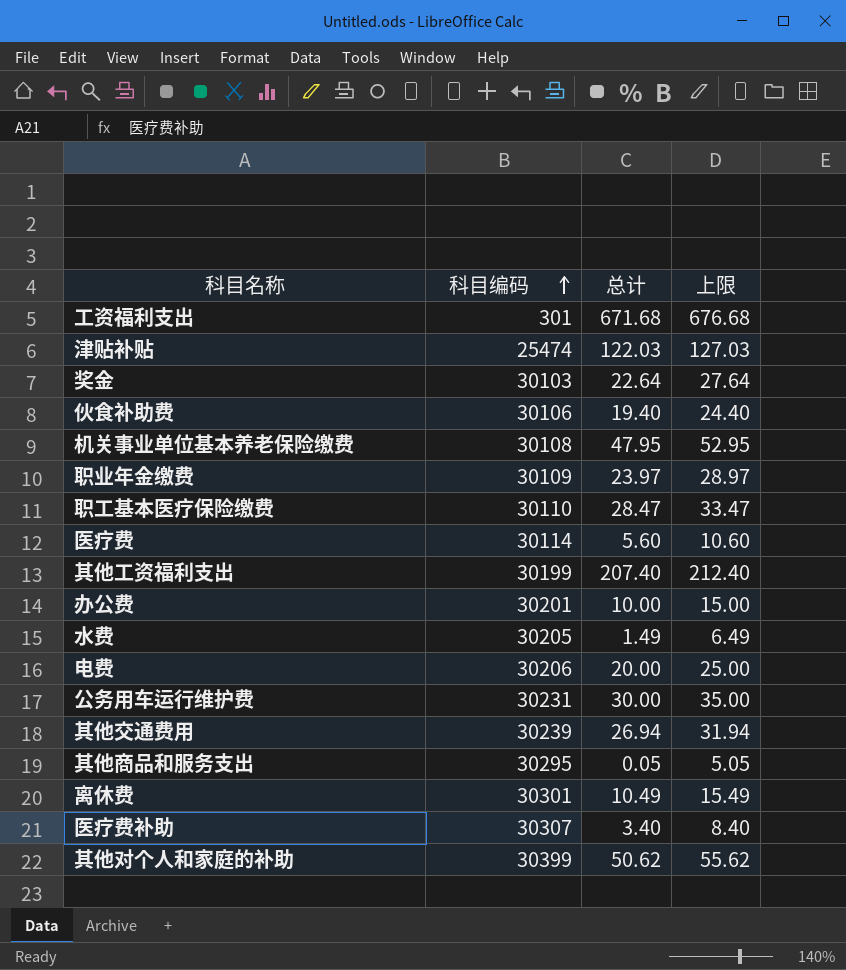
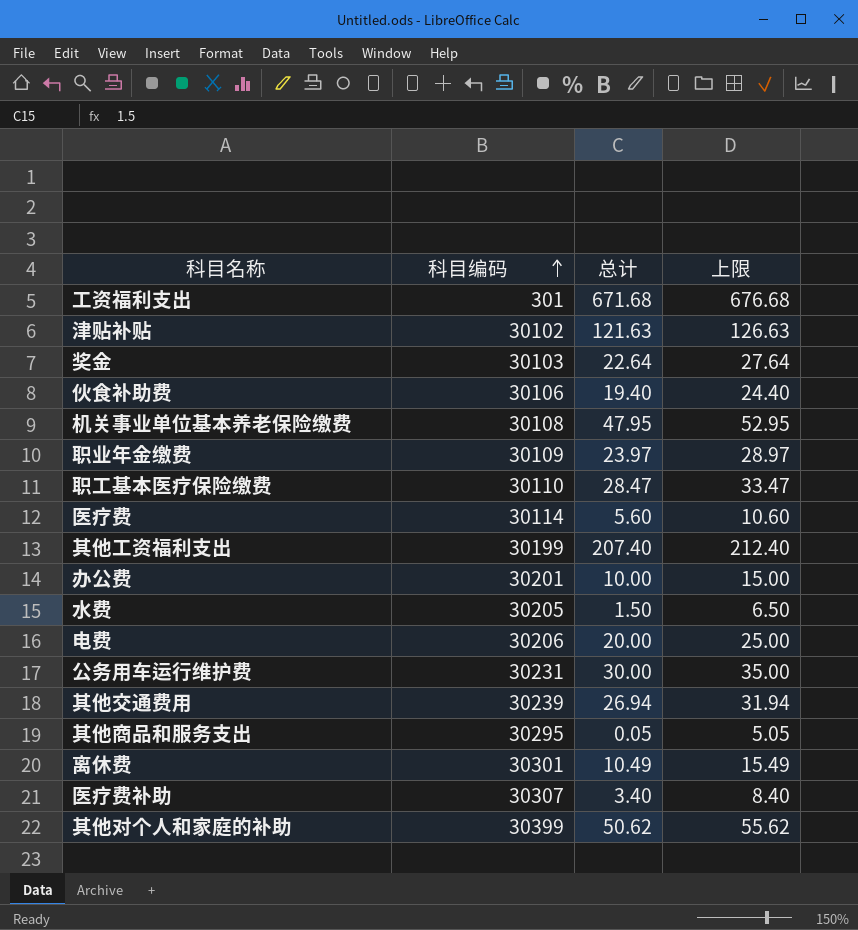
津贴补贴 | 科目编码: 25474 -> 30102
津贴补贴 | 总计: 122.03 -> 121.63
津贴补贴 | 上限: 127.03 -> 126.63
水费 | 总计: 1.49 -> 1.50
水费 | 上限: 6.49 -> 6.50

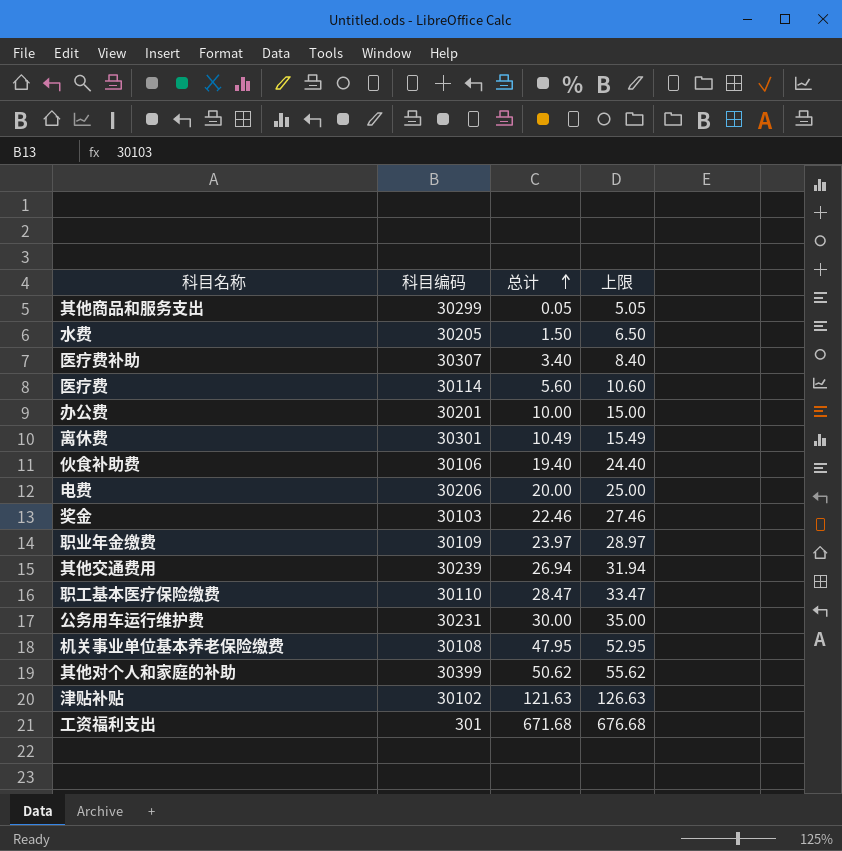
row order: 科目编码 ascending -> 总计 ascending
row 其他工资福利支出: 30199 | 207.40 | 212.40 -> none
其他商品和服务支出 | 科目编码: 30295 -> 30299
奖金 | 总计: 22.64 -> 22.46
奖金 | 上限: 27.64 -> 27.46

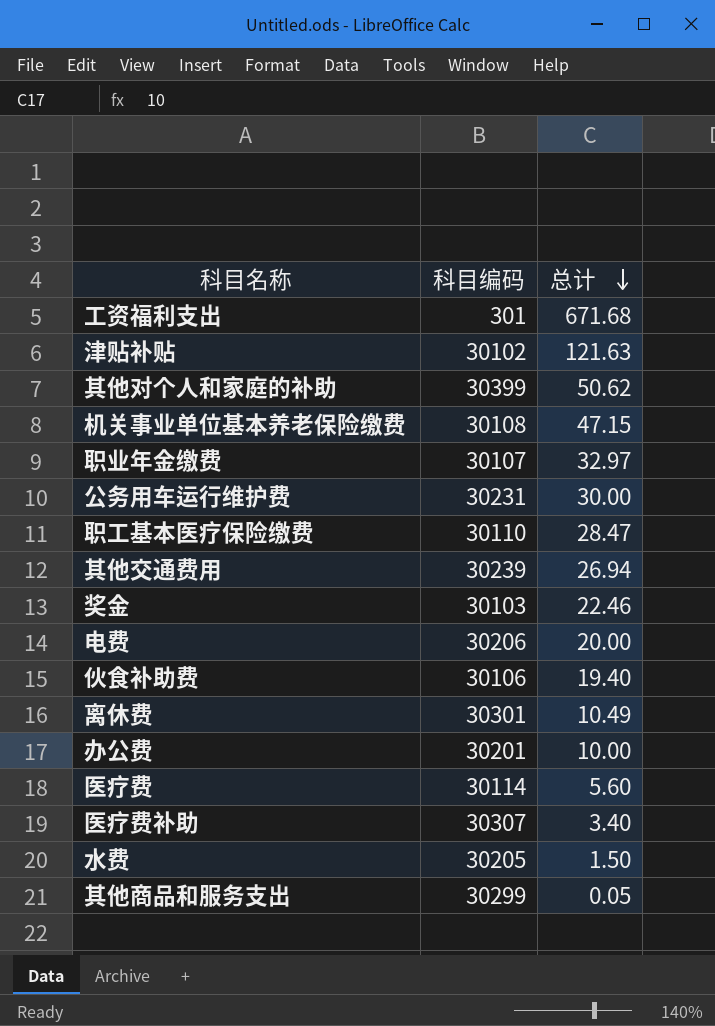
row order: 总计 ascending -> 总计 descending
column 上限 | formula: [总计] + 5 -> none
机关事业单位基本养老保险缴费 | 总计: 47.95 -> 47.15
职业年金缴费 | 科目编码: 30109 -> 30107
职业年金缴费 | 总计: 23.97 -> 32.97

